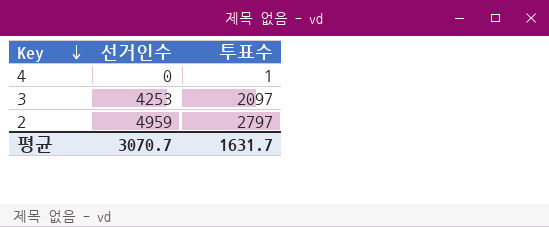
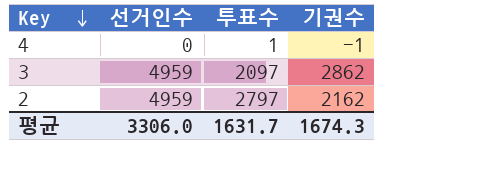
column 기권수 | formula: none -> [선거인수] - [투표수]
3 | 선거인수: 4253 -> 4959
평균 | 선거인수: 3070.7 -> 3306.0

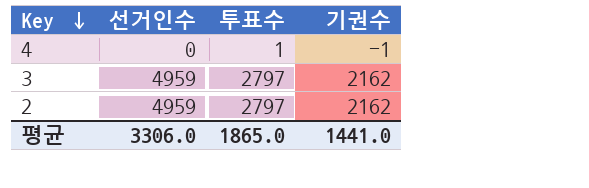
3 | 투표수: 2097 -> 2797
3 | 기권수: 2862 -> 2162
평균 | 투표수: 1631.7 -> 1865.0
평균 | 기권수: 1674.3 -> 1441.0

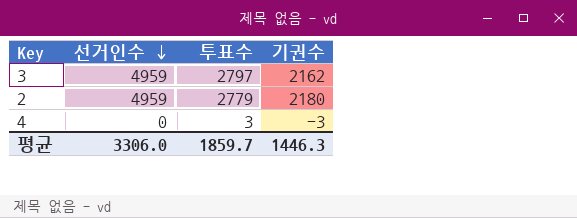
row order: Key descending -> 선거인수 descending
2 | 투표수: 2797 -> 2779
2 | 기권수: 2162 -> 2180
4 | 투표수: 1 -> 3
4 | 기권수: -1 -> -3
평균 | 투표수: 1865.0 -> 1859.7
평균 | 기권수: 1441.0 -> 1446.3

